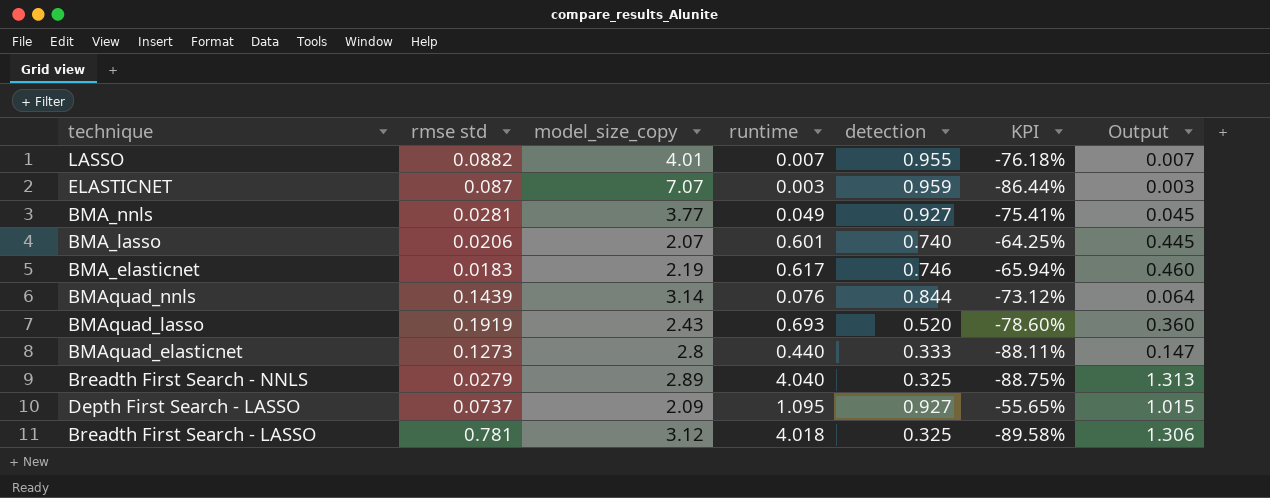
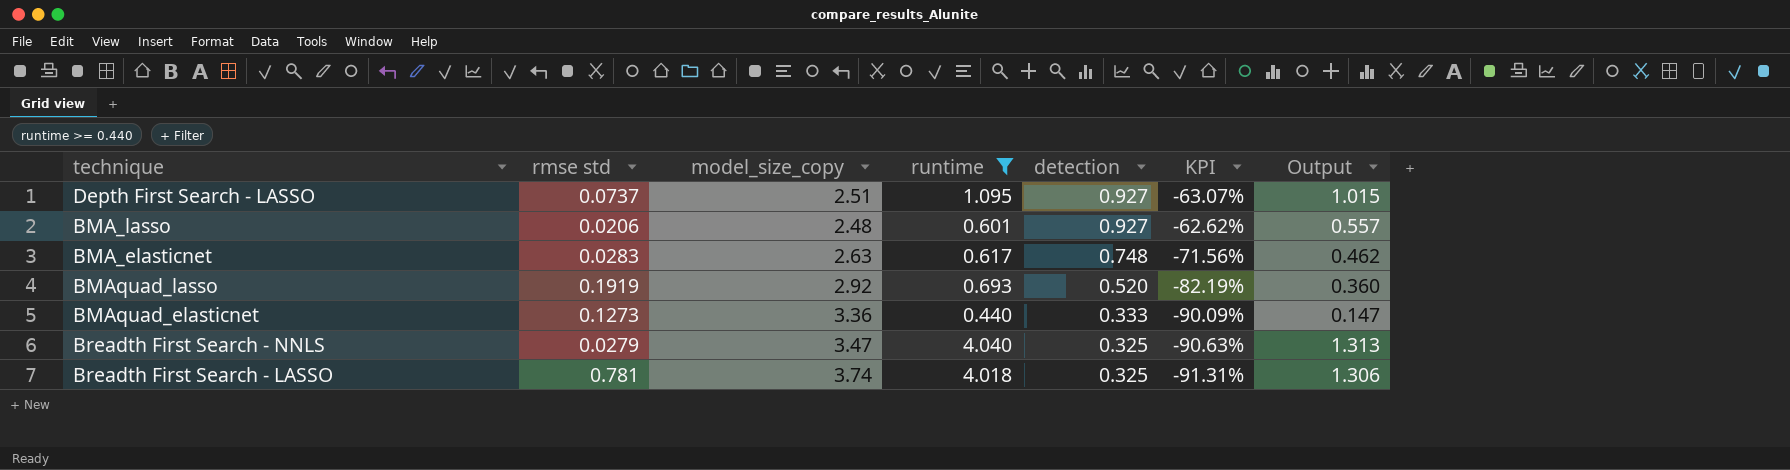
filter: none -> runtime >= 0.440
row order: none -> detection descending
Depth First Search - LASSO | model_size_copy: 2.09 -> 2.51
Depth First Search - LASSO | KPI: -55.65% -> -63.07%
BMA_lasso | model_size_copy: 2.07 -> 2.48
BMA_lasso | detection: 0.740 -> 0.927
BMA_lasso | KPI: -64.25% -> -62.62%
BMA_lasso | Output: 0.445 -> 0.557
BMA_elasticnet | rmse std: 0.0183 -> 0.0283
BMA_elasticnet | model_size_copy: 2.19 -> 2.63
BMA_elasticnet | detection: 0.746 -> 0.748
BMA_elasticnet | KPI: -65.94% -> -71.56%
BMA_elasticnet | Output: 0.460 -> 0.462
BMAquad_lasso | model_size_copy: 2.43 -> 2.92
BMAquad_lasso | KPI: -78.60% -> -82.19%
BMAquad_elasticnet | model_size_copy: 2.8 -> 3.36
BMAquad_elasticnet | KPI: -88.11% -> -90.09%
Breadth First Search - NNLS | model_size_copy: 2.89 -> 3.47
Breadth First Search - NNLS | KPI: -88.75% -> -90.63%
Breadth First Search - LASSO | model_size_copy: 3.12 -> 3.74
Breadth First Search - LASSO | KPI: -89.58% -> -91.31%

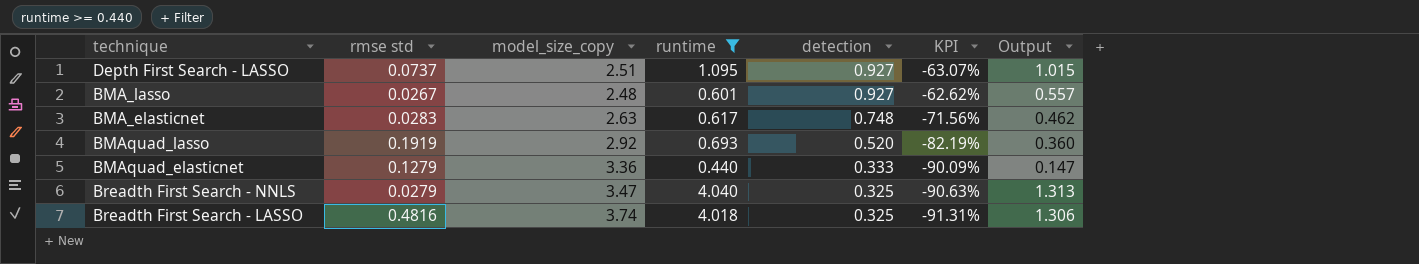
BMA_lasso | rmse std: 0.0206 -> 0.0267
BMAquad_elasticnet | rmse std: 0.1273 -> 0.1279
Breadth First Search - LASSO | rmse std: 0.781 -> 0.4816

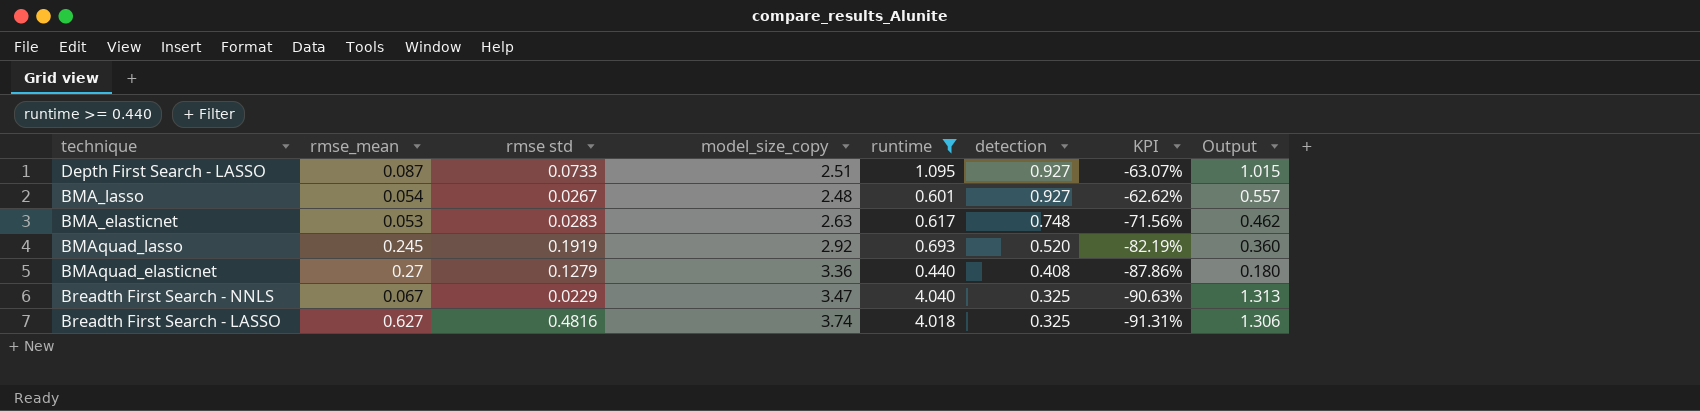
column rmse_mean | position: none -> 2
Depth First Search - LASSO | rmse std: 0.0737 -> 0.0733
BMAquad_elasticnet | detection: 0.333 -> 0.408
BMAquad_elasticnet | KPI: -90.09% -> -87.86%
BMAquad_elasticnet | Output: 0.147 -> 0.180
Breadth First Search - NNLS | rmse std: 0.0279 -> 0.0229

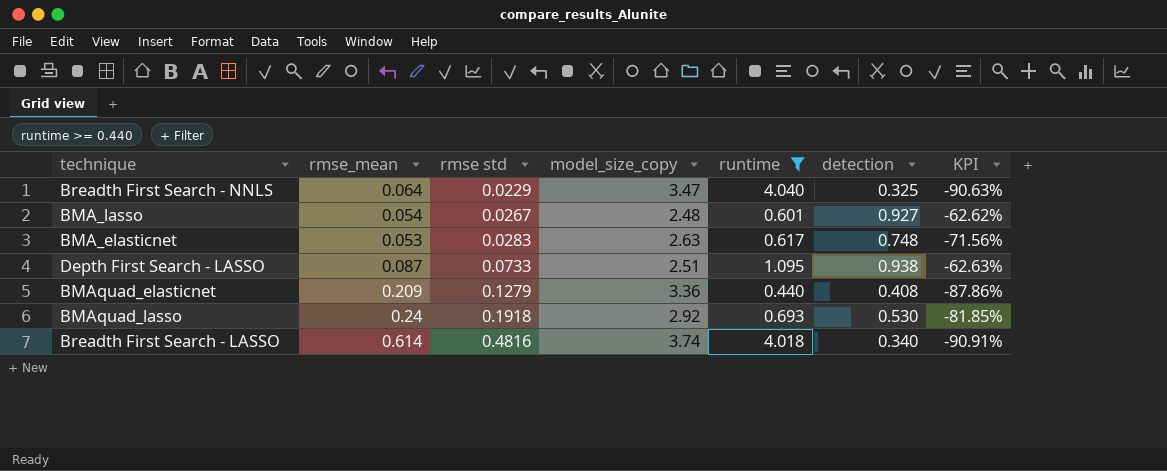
row order: detection descending -> rmse std ascending
column Output | formula: [runtime] * [detection] -> none
Breadth First Search - NNLS | rmse_mean: 0.067 -> 0.064
Depth First Search - LASSO | detection: 0.927 -> 0.938
Depth First Search - LASSO | KPI: -63.07% -> -62.63%
BMAquad_elasticnet | rmse_mean: 0.27 -> 0.209
BMAquad_lasso | rmse_mean: 0.245 -> 0.24
BMAquad_lasso | rmse std: 0.1919 -> 0.1918
BMAquad_lasso | detection: 0.520 -> 0.530
BMAquad_lasso | KPI: -82.19% -> -81.85%
Breadth First Search - LASSO | rmse_mean: 0.627 -> 0.614
Breadth First Search - LASSO | detection: 0.325 -> 0.340
Breadth First Search - LASSO | KPI: -91.31% -> -90.91%

